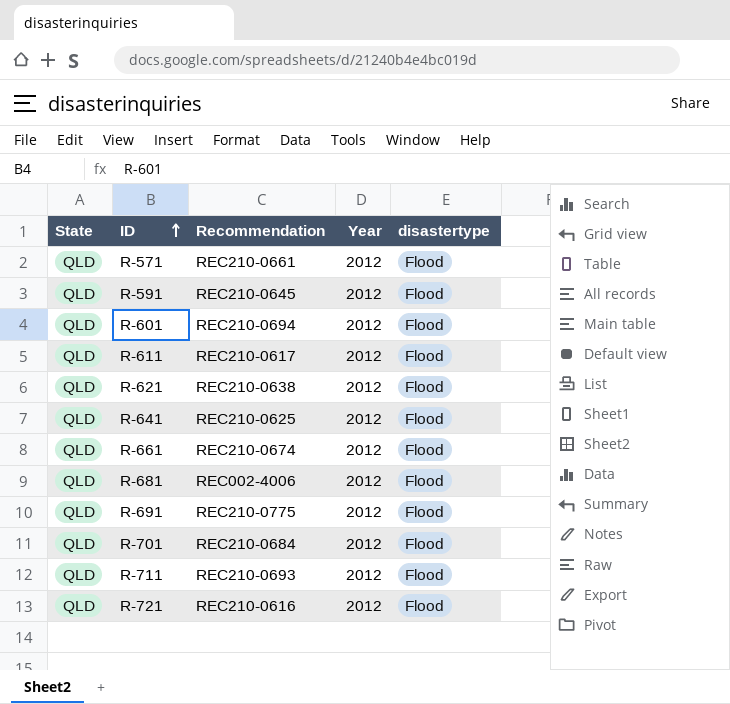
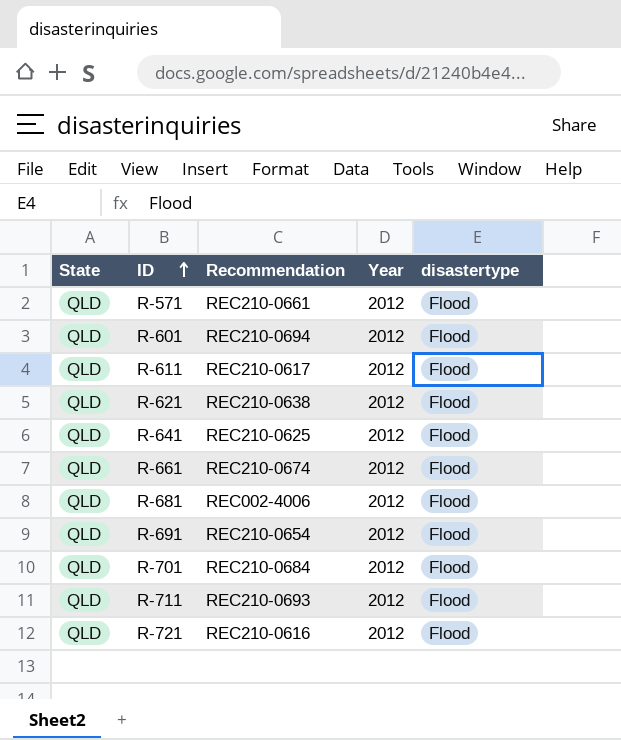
row R-591: QLD | REC210-0645 | 2012 | Flood -> none
R-691 | Recommendation: REC210-0775 -> REC210-0654

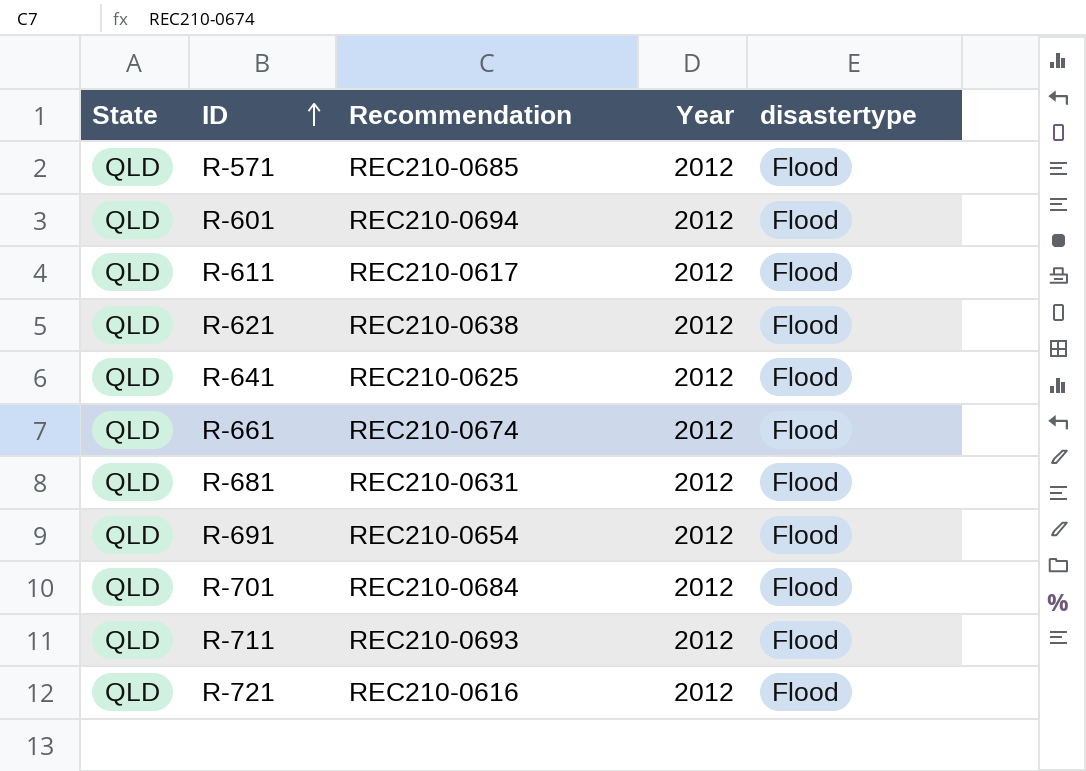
R-571 | Recommendation: REC210-0661 -> REC210-0685
R-681 | Recommendation: REC002-4006 -> REC210-0631

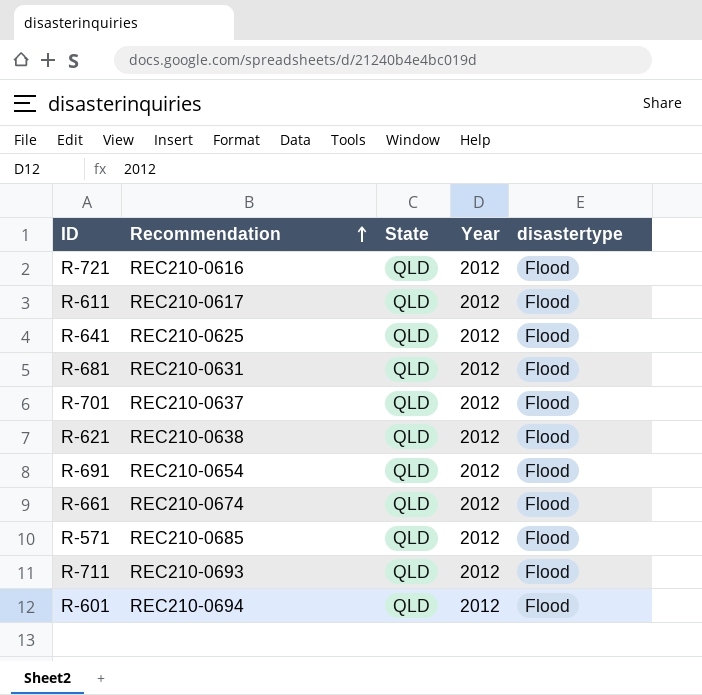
row order: ID ascending -> Recommendation ascending
column State | position: 1 -> 3
R-701 | Recommendation: REC210-0684 -> REC210-0637

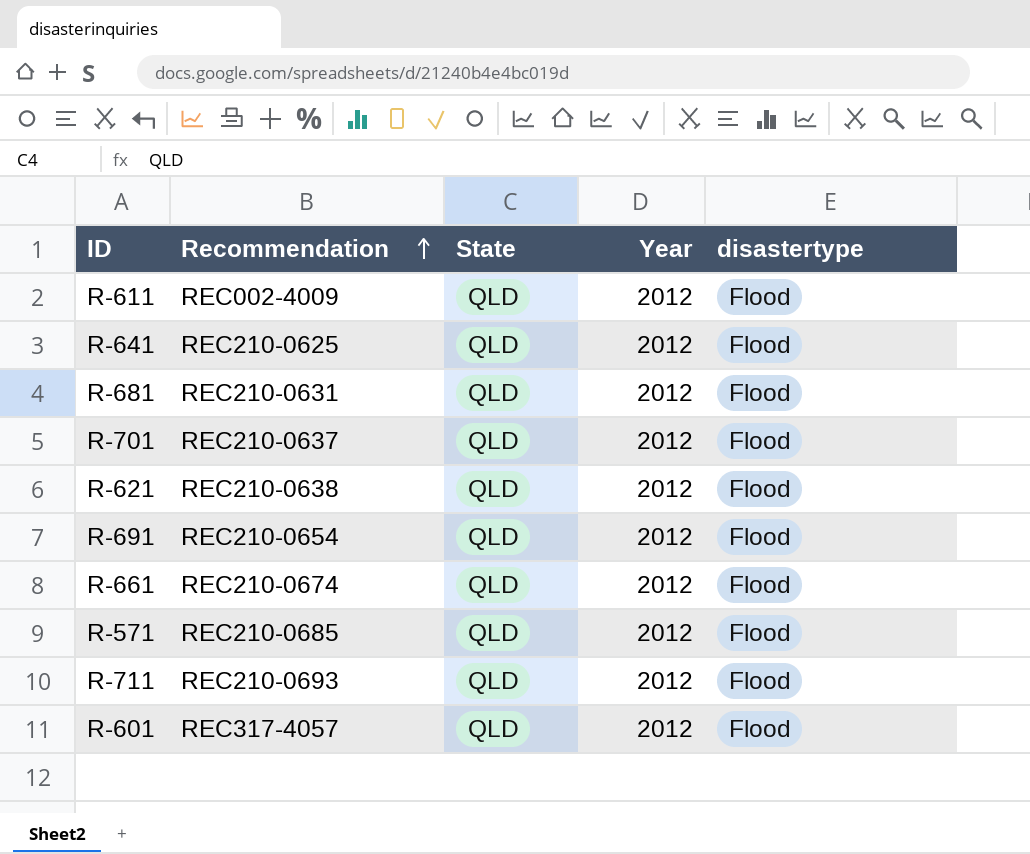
row R-721: REC210-0616 | QLD | 2012 | Flood -> none
R-611 | Recommendation: REC210-0617 -> REC002-4009
R-601 | Recommendation: REC210-0694 -> REC317-4057

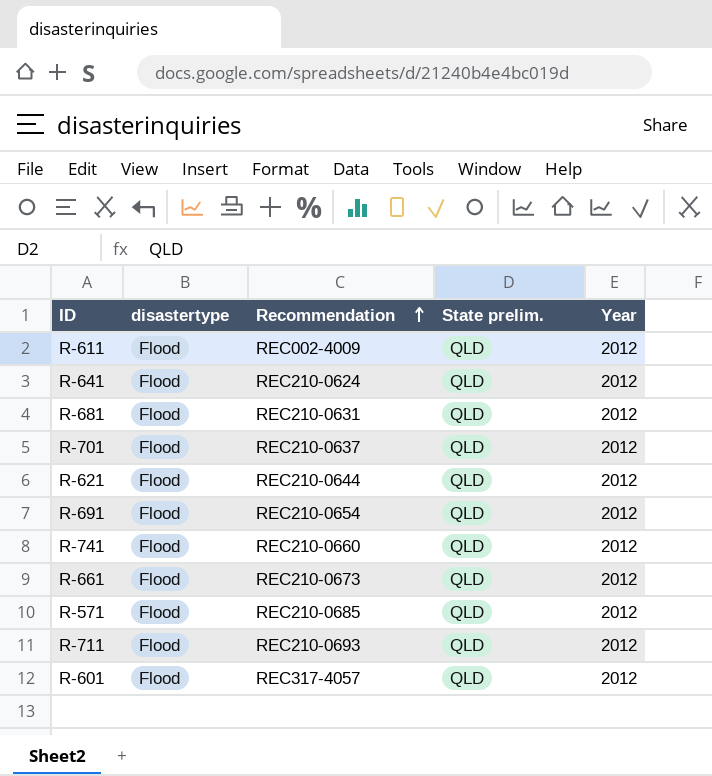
column disastertype | position: 5 -> 2
column name: State -> State prelim.
R-641 | Recommendation: REC210-0625 -> REC210-0624
R-621 | Recommendation: REC210-0638 -> REC210-0644
row R-741: none -> Flood | REC210-0660 | QLD | 2012
R-661 | Recommendation: REC210-0674 -> REC210-0673

